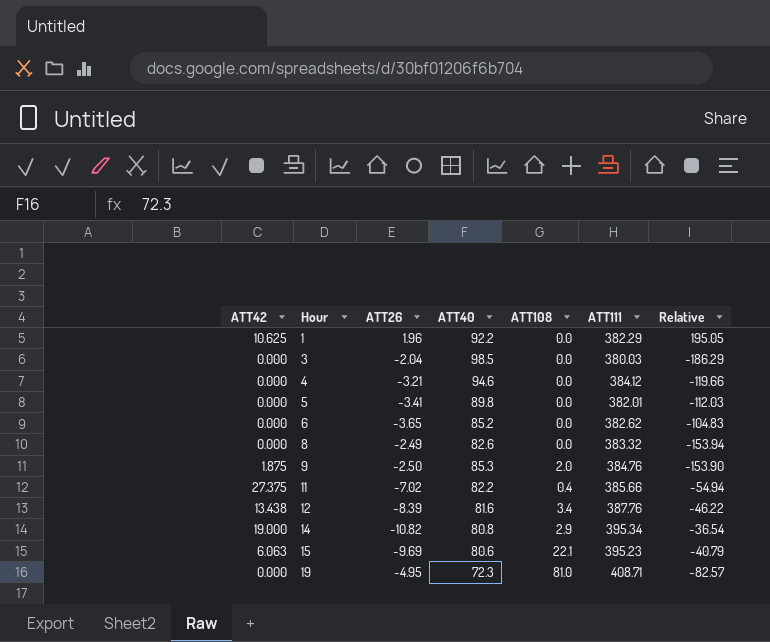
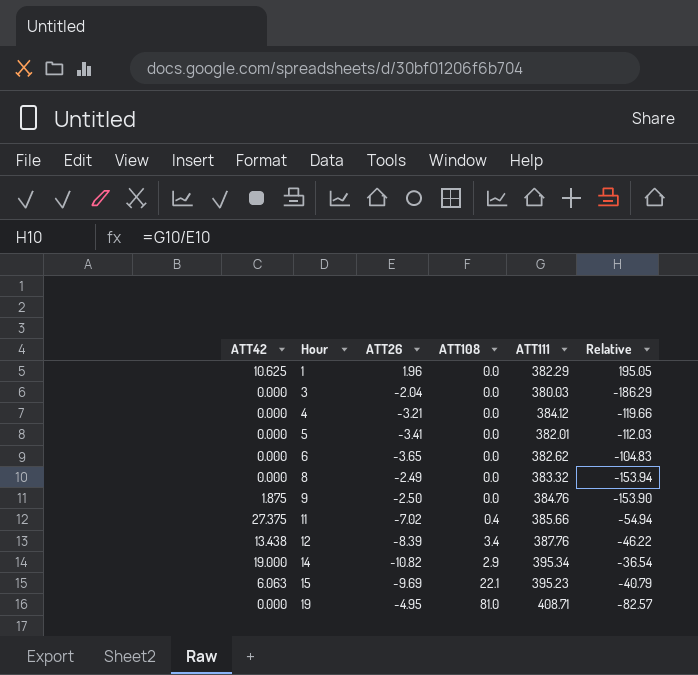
column ATT40 | position: 4 -> none
9 | ATT108: 2.0 -> 0.0

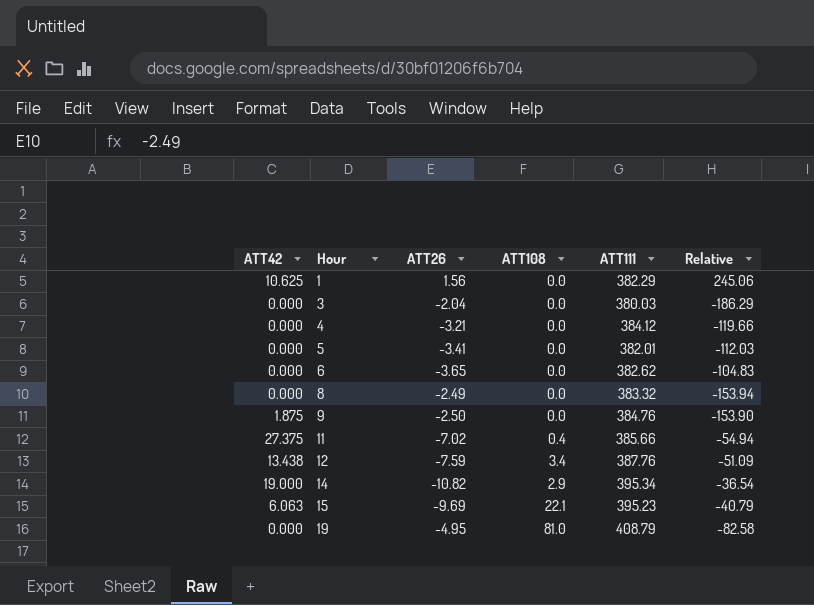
1 | ATT26: 1.96 -> 1.56
1 | Relative: 195.05 -> 245.06
12 | ATT26: -8.39 -> -7.59
12 | Relative: -46.22 -> -51.09
19 | ATT111: 408.71 -> 408.79
19 | Relative: -82.57 -> -82.58

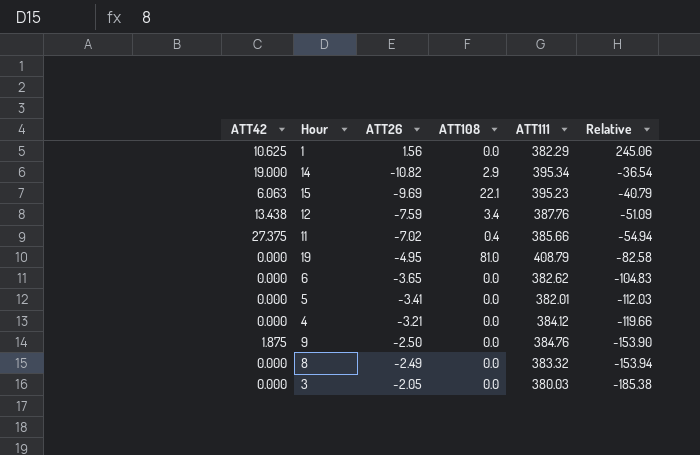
row order: Hour ascending -> Relative descending
3 | ATT26: -2.04 -> -2.05
3 | Relative: -186.29 -> -185.38

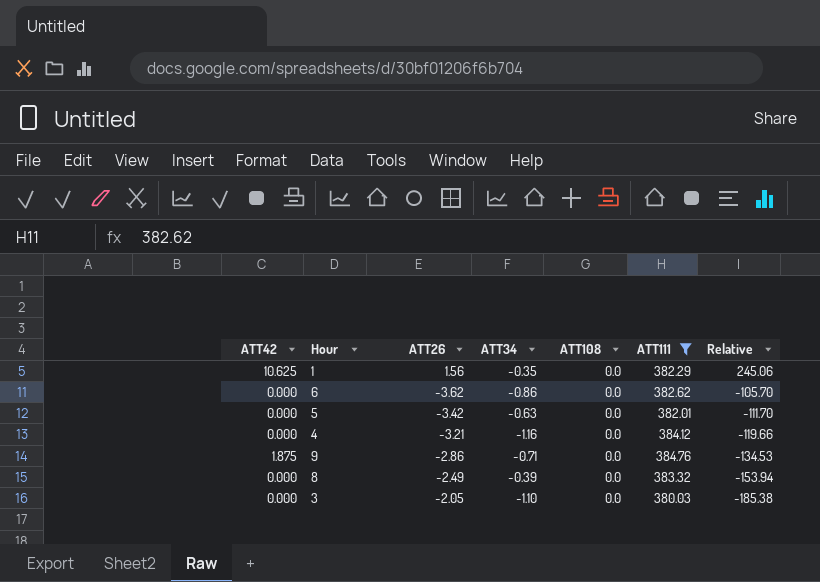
filter: none -> ATT111 <= 384.76
column ATT34 | position: none -> 4
6 | ATT26: -3.65 -> -3.62
6 | Relative: -104.83 -> -105.70
5 | ATT26: -3.41 -> -3.42
5 | Relative: -112.03 -> -111.70
9 | ATT26: -2.50 -> -2.86
9 | Relative: -153.90 -> -134.53

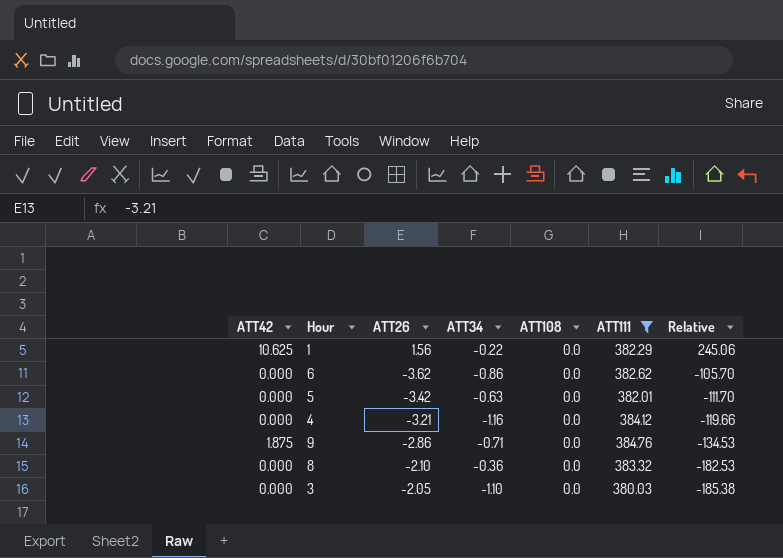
1 | ATT34: -0.35 -> -0.22
8 | ATT26: -2.49 -> -2.10
8 | ATT34: -0.39 -> -0.36
8 | Relative: -153.94 -> -182.53

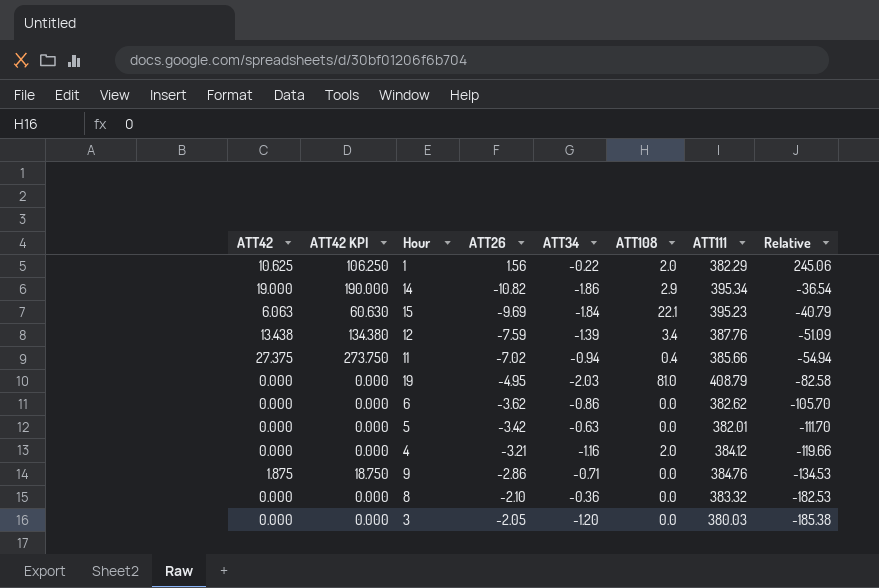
filter: ATT111 <= 384.76 -> none
column ATT42 KPI | formula: none -> [ATT42] * 10
1 | ATT108: 0.0 -> 2.0
4 | ATT108: 0.0 -> 2.0
3 | ATT34: -1.10 -> -1.20

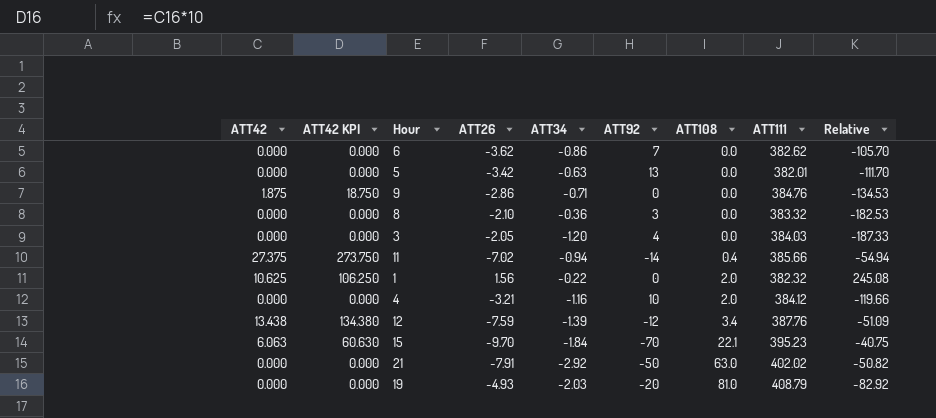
row order: Relative descending -> ATT108 ascending
column ATT92 | position: none -> 6
row 14: 19.000 | 190.000 | -10.82 | -1.86 | 2.9 | 395.34 | -36.54 -> none
3 | ATT111: 380.03 -> 384.03
3 | Relative: -185.38 -> -187.33
1 | ATT111: 382.29 -> 382.32
1 | Relative: 245.06 -> 245.08
15 | ATT26: -9.69 -> -9.70
15 | Relative: -40.79 -> -40.75
row 21: none -> 0.000 | 0.000 | -7.91 | -2.92 | -50 | 63.0 | 402.02 | -50.82
19 | ATT26: -4.95 -> -4.93
19 | Relative: -82.58 -> -82.92

